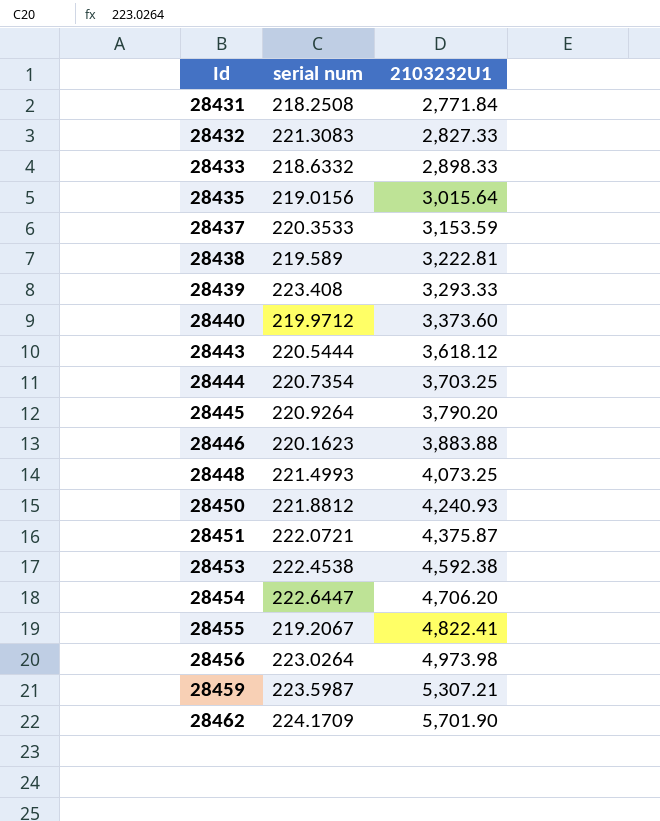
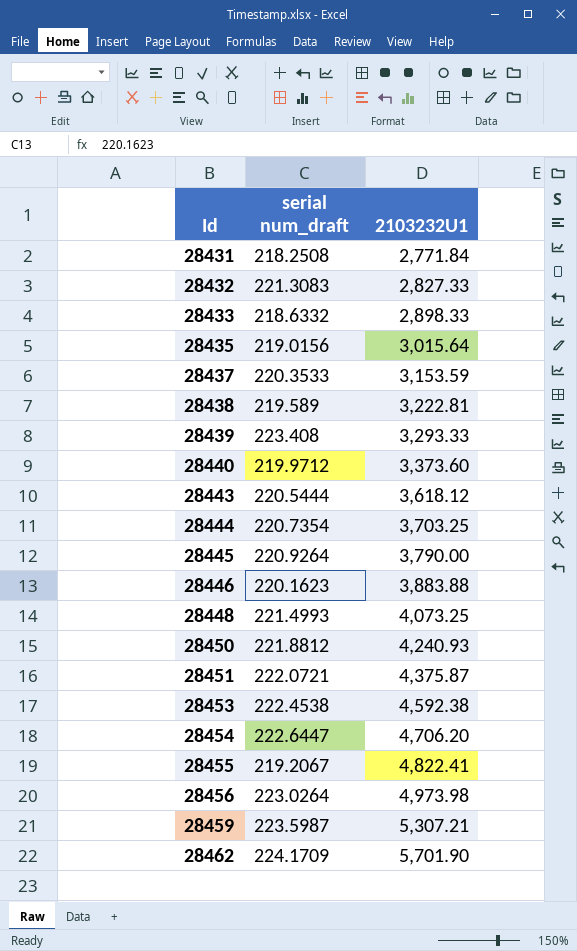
column name: serial num -> serial num_draft
28445 | 2103232U1: 3,790.20 -> 3,790.00

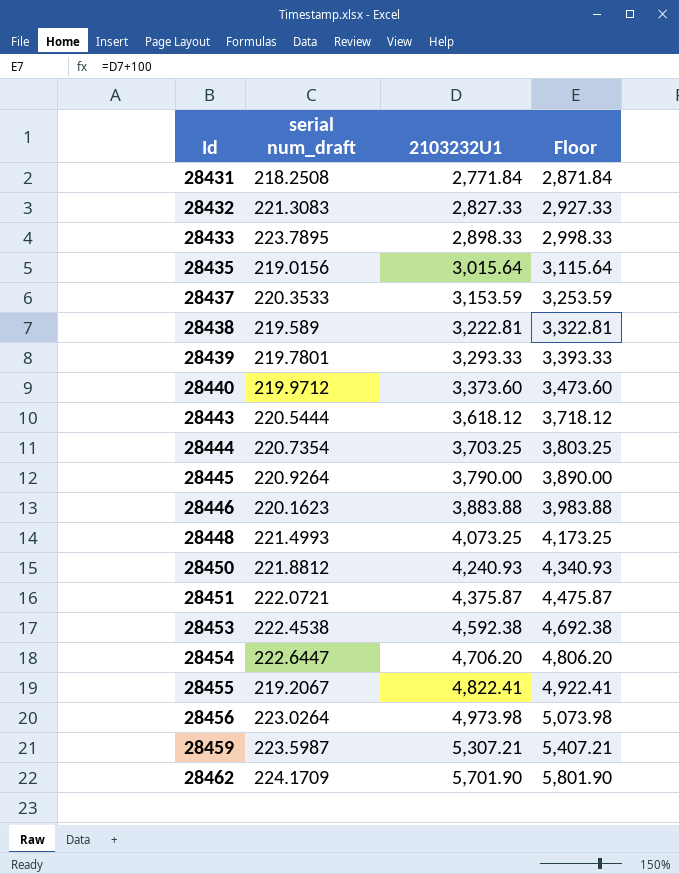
column Floor | formula: none -> [2103232U1] + 100
28433 | serial num_draft: 218.6332 -> 223.7895
28439 | serial num_draft: 223.408 -> 219.7801

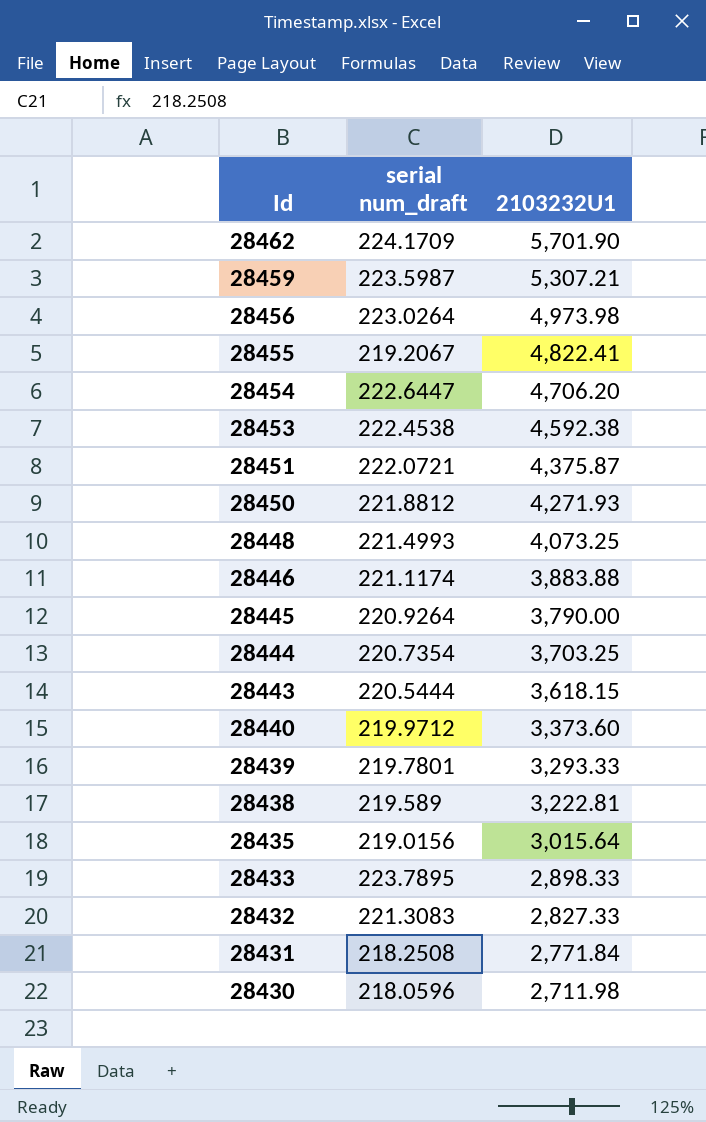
row order: Id ascending -> Id descending
column Floor | formula: [2103232U1] + 100 -> none
row 28437: 220.3533 | 3,153.59 | 3,253.59 -> none
28450 | 2103232U1: 4,240.93 -> 4,271.93
28446 | serial num_draft: 220.1623 -> 221.1174
28443 | 2103232U1: 3,618.12 -> 3,618.15
row 28430: none -> 218.0596 | 2,711.98

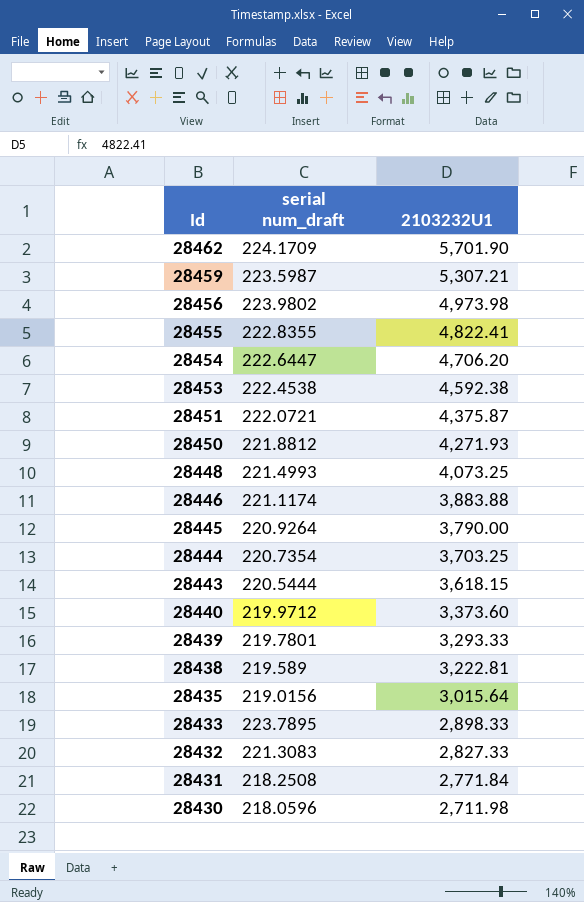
28456 | serial num_draft: 223.0264 -> 223.9802
28455 | serial num_draft: 219.2067 -> 222.8355

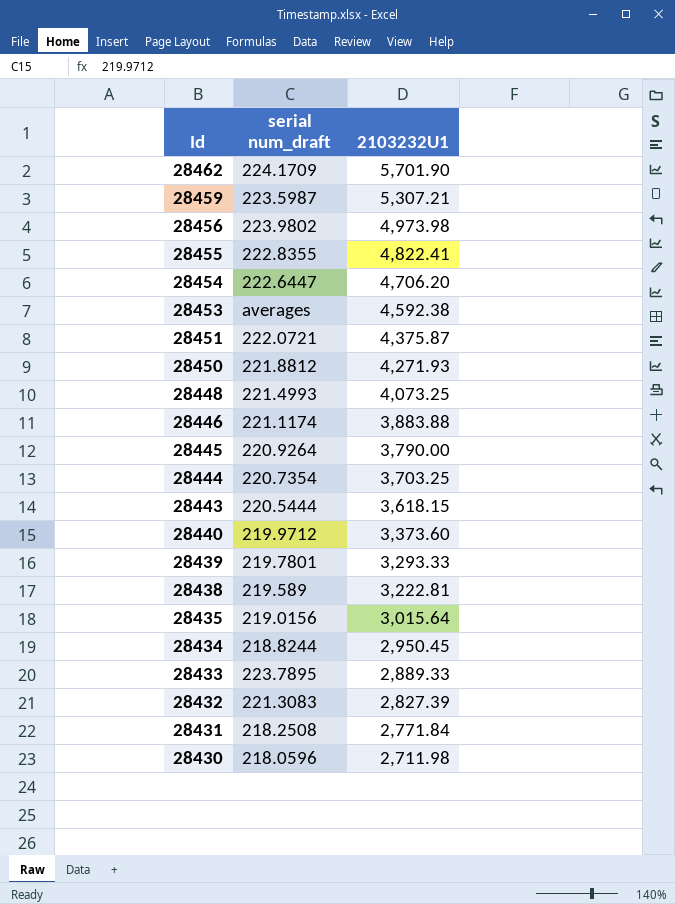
28453 | serial num_draft: 222.4538 -> averages
row 28434: none -> 218.8244 | 2,950.45
28433 | 2103232U1: 2,898.33 -> 2,889.33
28432 | 2103232U1: 2,827.33 -> 2,827.39

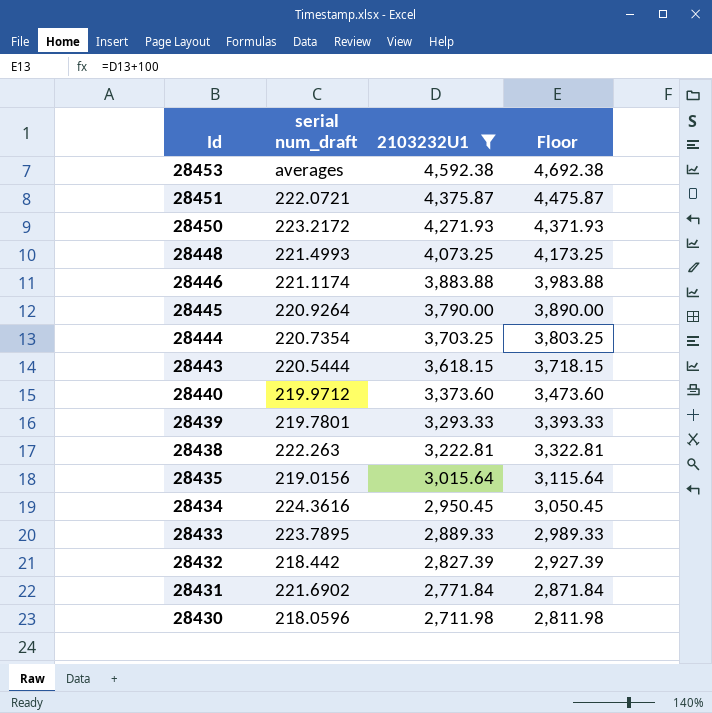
filter: none -> 2103232U1 <= 4,592.38
column Floor | formula: none -> [2103232U1] + 100
28450 | serial num_draft: 221.8812 -> 223.2172
28438 | serial num_draft: 219.589 -> 222.263
28434 | serial num_draft: 218.8244 -> 224.3616
28432 | serial num_draft: 221.3083 -> 218.442
28431 | serial num_draft: 218.2508 -> 221.6902

